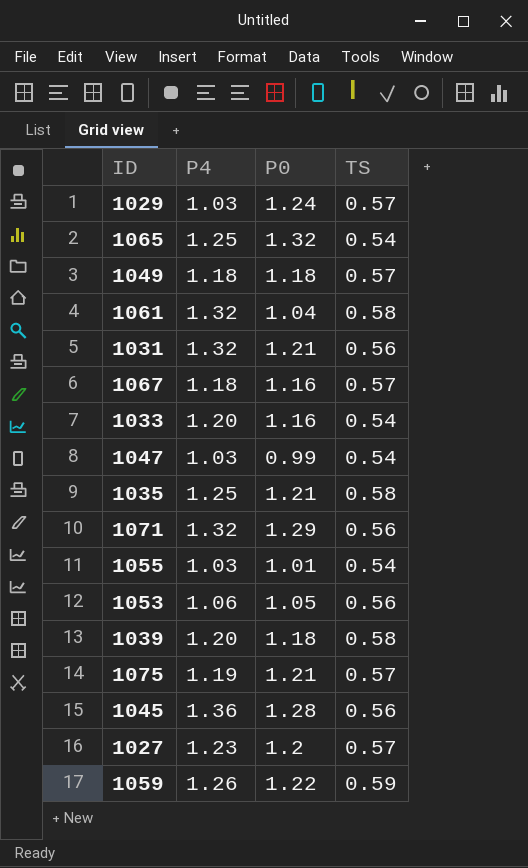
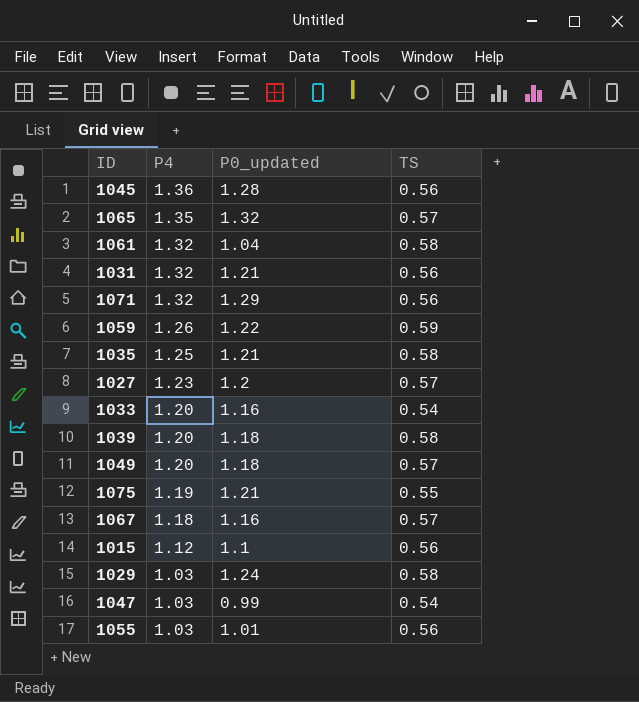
row order: none -> P4 descending
column name: P0 -> P0_updated
row 1053: 1.06 | 1.05 | 0.56 -> none
1065 | P4: 1.25 -> 1.35
1065 | TS: 0.54 -> 0.57
1049 | P4: 1.18 -> 1.20
1075 | TS: 0.57 -> 0.55
row 1015: none -> 1.12 | 1.1 | 0.56
1029 | TS: 0.57 -> 0.58
1055 | TS: 0.54 -> 0.56

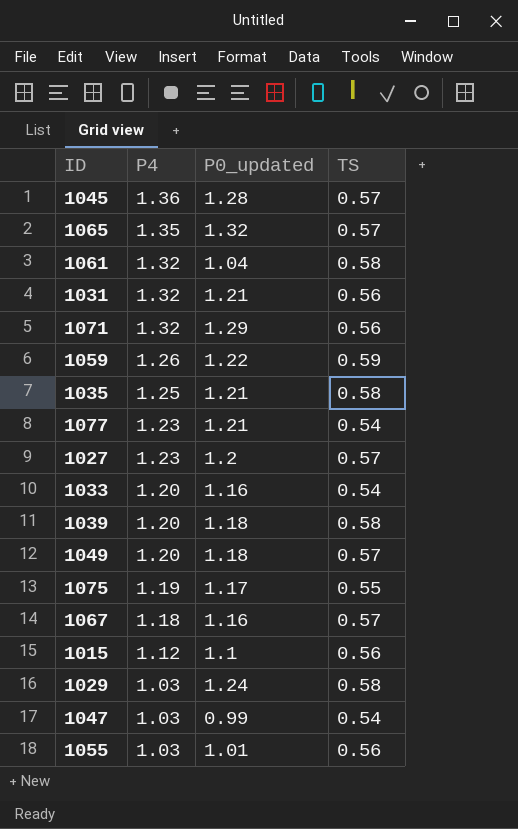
1045 | TS: 0.56 -> 0.57
row 1077: none -> 1.23 | 1.21 | 0.54
1075 | P0_updated: 1.21 -> 1.17

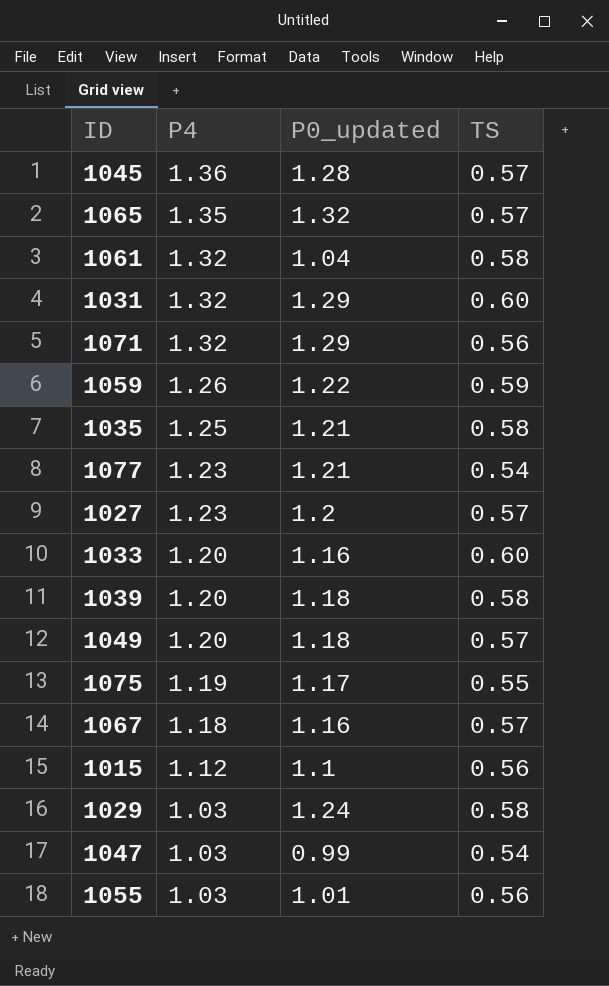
1031 | P0_updated: 1.21 -> 1.29
1031 | TS: 0.56 -> 0.60
1033 | TS: 0.54 -> 0.60

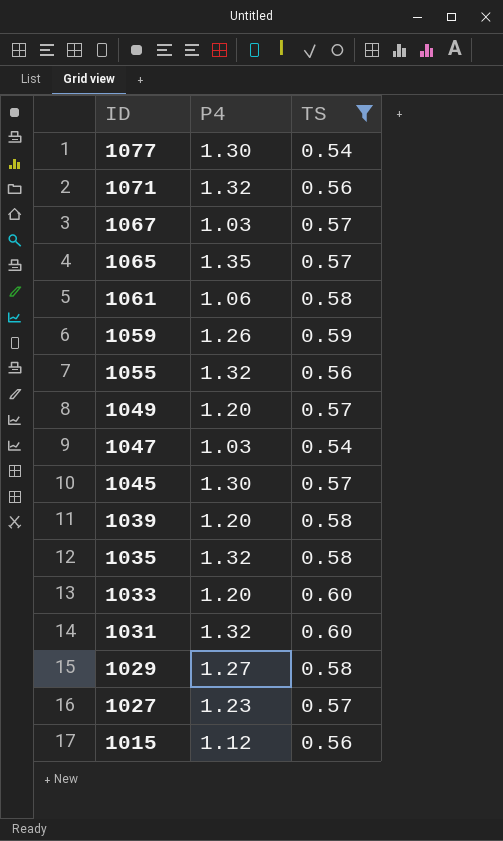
filter: none -> TS != 0.55
row order: P4 descending -> ID descending
column P0_updated | position: 3 -> none
1077 | P4: 1.23 -> 1.30
1067 | P4: 1.18 -> 1.03
1061 | P4: 1.32 -> 1.06
1055 | P4: 1.03 -> 1.32
1045 | P4: 1.36 -> 1.30
1035 | P4: 1.25 -> 1.32
1029 | P4: 1.03 -> 1.27

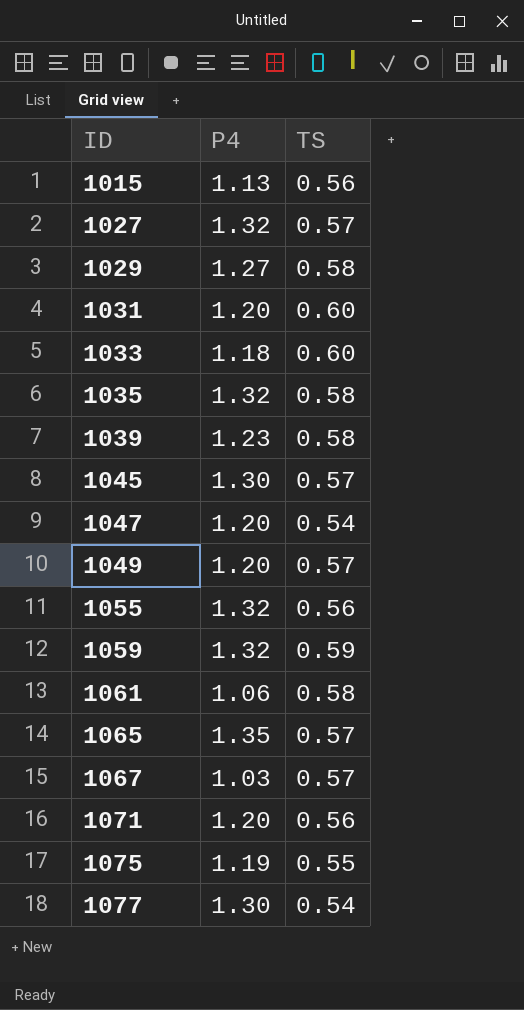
filter: TS != 0.55 -> none
row order: ID descending -> ID ascending
1015 | P4: 1.12 -> 1.13
1027 | P4: 1.23 -> 1.32
1031 | P4: 1.32 -> 1.20
1033 | P4: 1.20 -> 1.18
1039 | P4: 1.20 -> 1.23
1047 | P4: 1.03 -> 1.20
1059 | P4: 1.26 -> 1.32
1071 | P4: 1.32 -> 1.20

